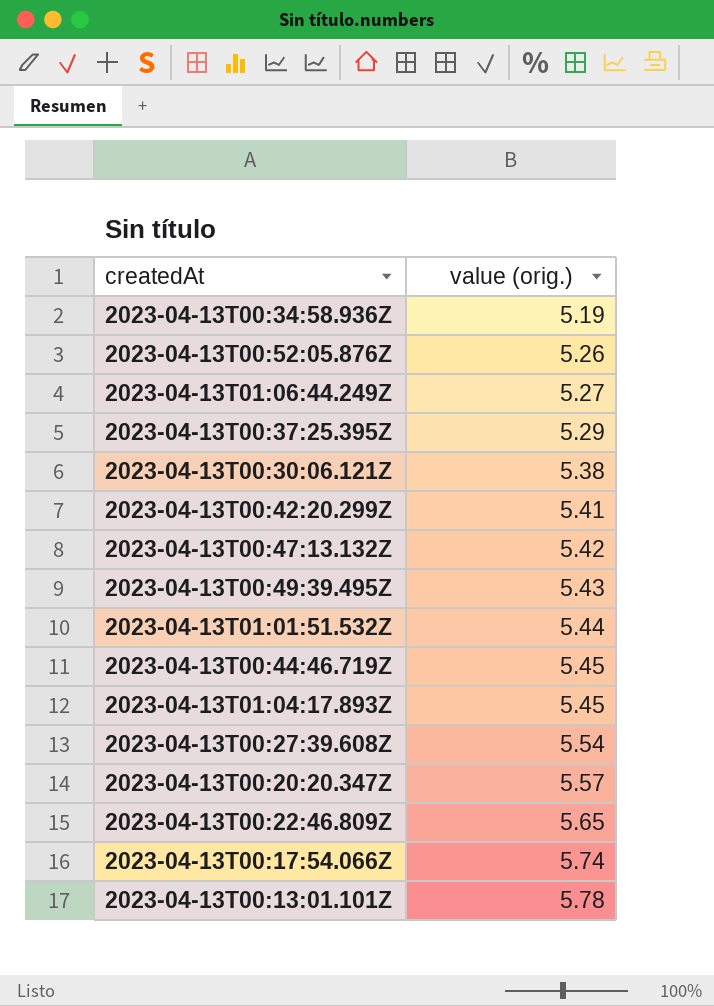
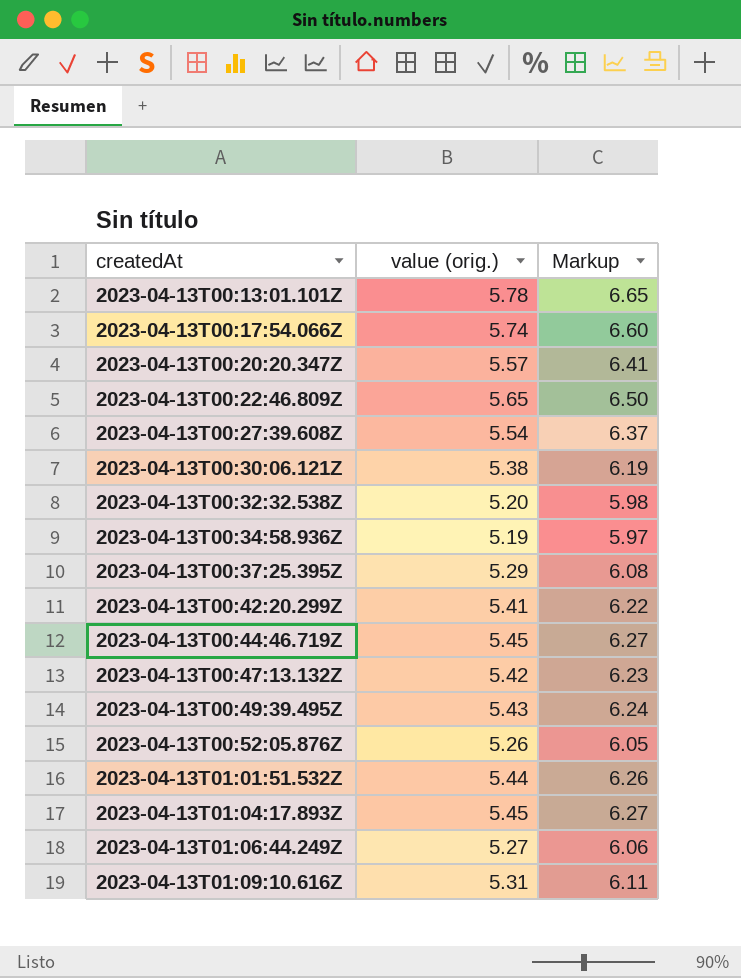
row order: value (orig.) ascending -> createdAt ascending
column Markup | formula: none -> [value (orig.)] * 1.15
row 2023-04-13T00:32:32.538Z: none -> 5.20 | 5.98
row 2023-04-13T01:09:10.616Z: none -> 5.31 | 6.11

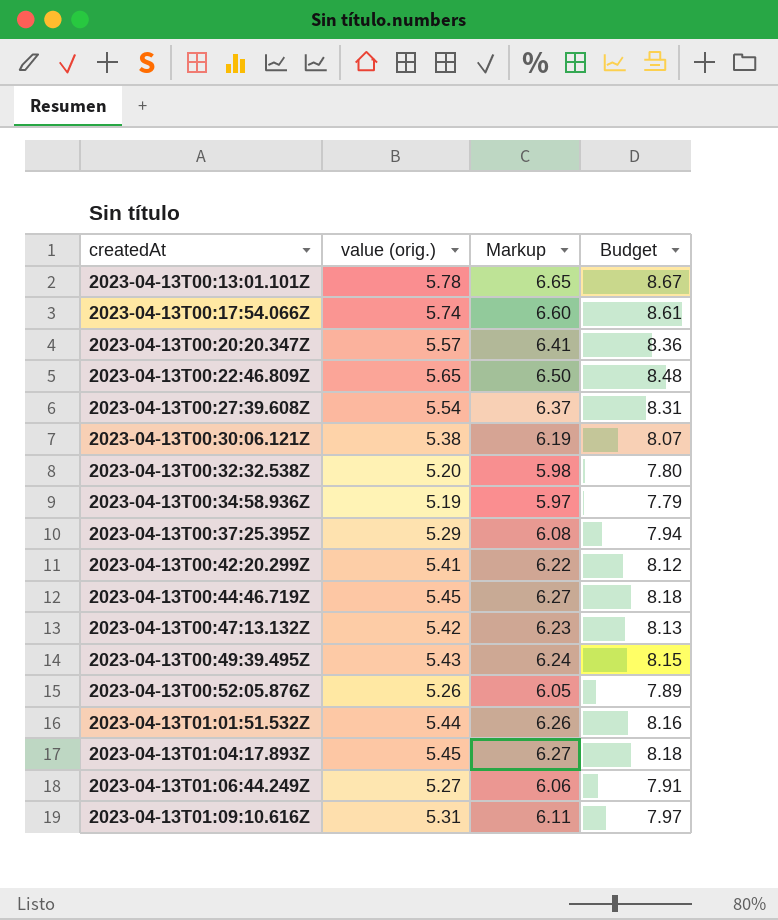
column Budget | formula: none -> [value (orig.)] * 1.5

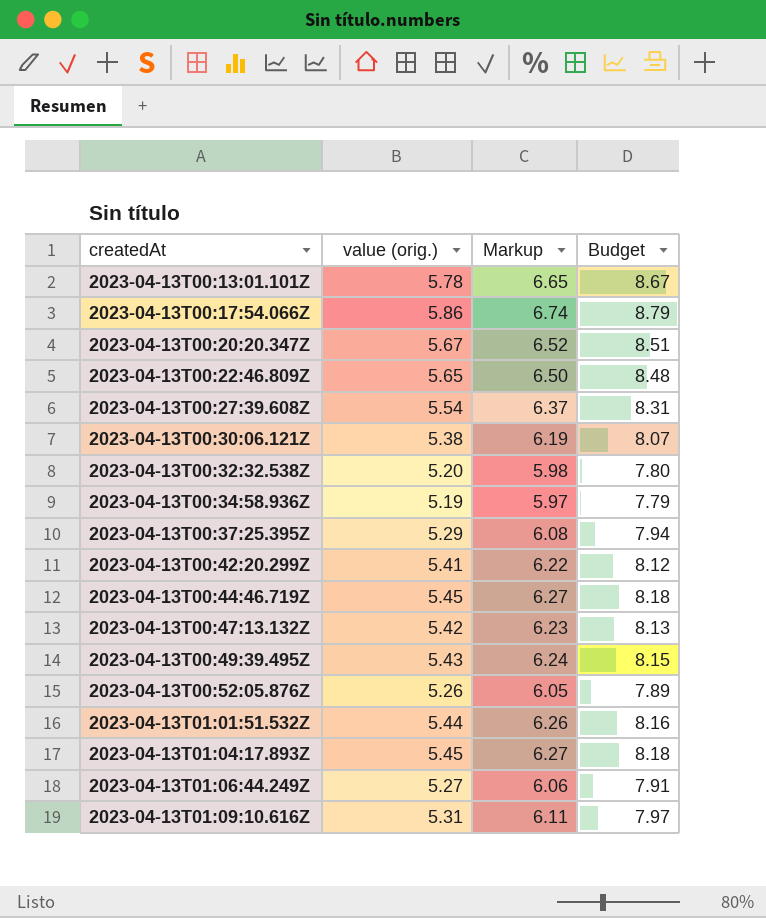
2023-04-13T00:17:54.066Z | value (orig.): 5.74 -> 5.86
2023-04-13T00:17:54.066Z | Markup: 6.60 -> 6.74
2023-04-13T00:17:54.066Z | Budget: 8.61 -> 8.79
2023-04-13T00:20:20.347Z | value (orig.): 5.57 -> 5.67
2023-04-13T00:20:20.347Z | Markup: 6.41 -> 6.52
2023-04-13T00:20:20.347Z | Budget: 8.36 -> 8.51

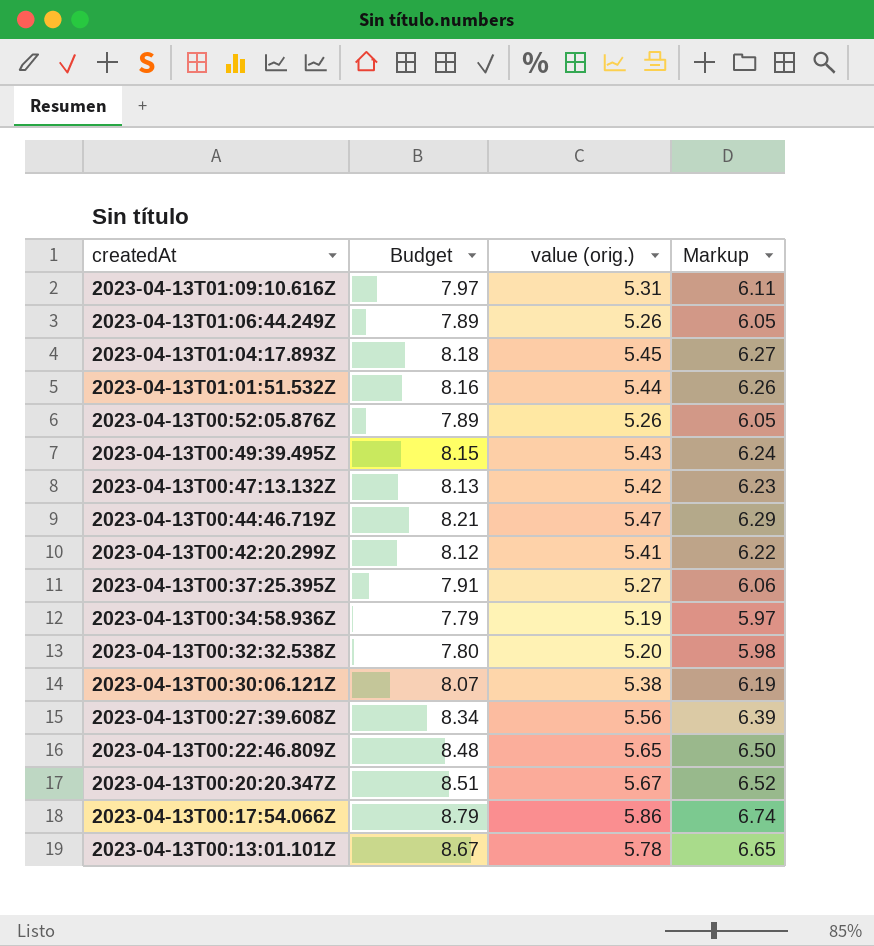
row order: createdAt ascending -> createdAt descending
column Budget | position: 4 -> 2
2023-04-13T01:06:44.249Z | Budget: 7.91 -> 7.89
2023-04-13T01:06:44.249Z | value (orig.): 5.27 -> 5.26
2023-04-13T01:06:44.249Z | Markup: 6.06 -> 6.05
2023-04-13T00:44:46.719Z | Budget: 8.18 -> 8.21
2023-04-13T00:44:46.719Z | value (orig.): 5.45 -> 5.47
2023-04-13T00:44:46.719Z | Markup: 6.27 -> 6.29
2023-04-13T00:37:25.395Z | Budget: 7.94 -> 7.91
2023-04-13T00:37:25.395Z | value (orig.): 5.29 -> 5.27
2023-04-13T00:37:25.395Z | Markup: 6.08 -> 6.06
2023-04-13T00:27:39.608Z | Budget: 8.31 -> 8.34
2023-04-13T00:27:39.608Z | value (orig.): 5.54 -> 5.56
2023-04-13T00:27:39.608Z | Markup: 6.37 -> 6.39

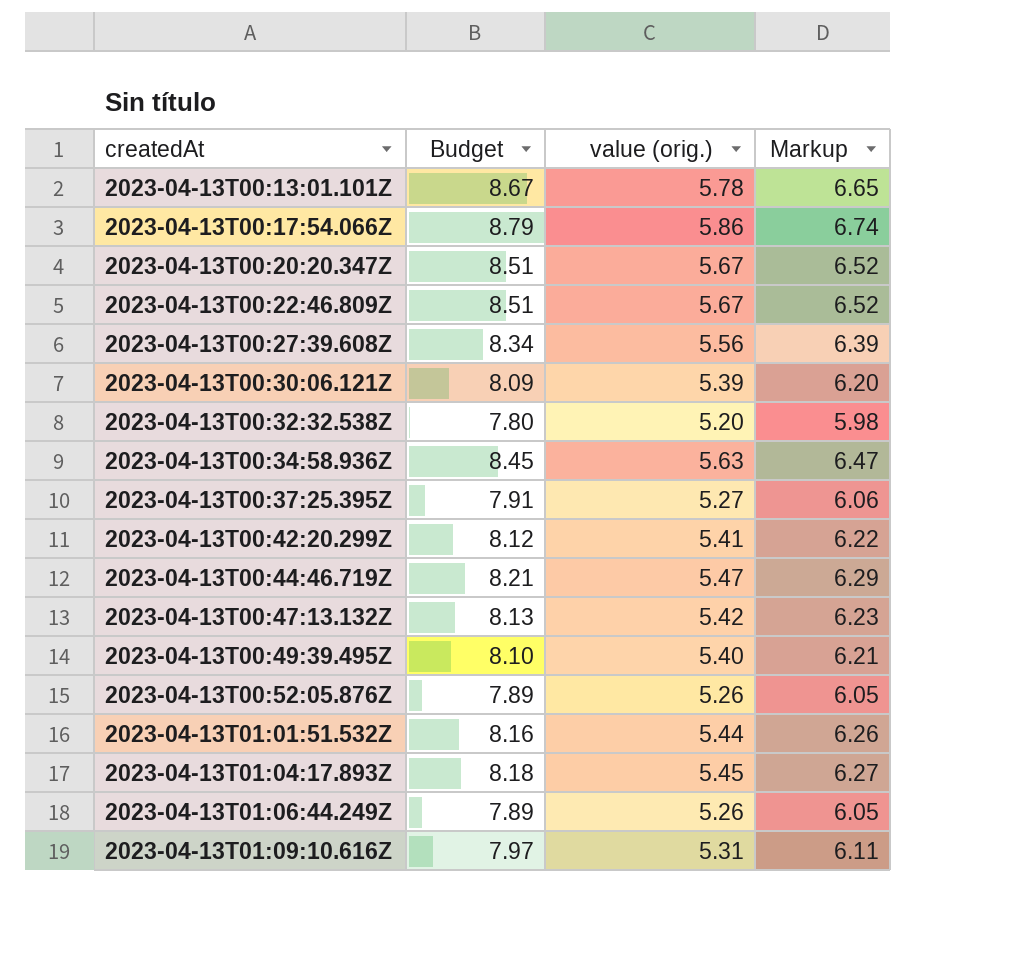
row order: createdAt descending -> createdAt ascending
2023-04-13T00:22:46.809Z | Budget: 8.48 -> 8.51
2023-04-13T00:22:46.809Z | value (orig.): 5.65 -> 5.67
2023-04-13T00:22:46.809Z | Markup: 6.50 -> 6.52
2023-04-13T00:30:06.121Z | Budget: 8.07 -> 8.09
2023-04-13T00:30:06.121Z | value (orig.): 5.38 -> 5.39
2023-04-13T00:30:06.121Z | Markup: 6.19 -> 6.20
2023-04-13T00:34:58.936Z | Budget: 7.79 -> 8.45
2023-04-13T00:34:58.936Z | value (orig.): 5.19 -> 5.63
2023-04-13T00:34:58.936Z | Markup: 5.97 -> 6.47
2023-04-13T00:49:39.495Z | Budget: 8.15 -> 8.10
2023-04-13T00:49:39.495Z | value (orig.): 5.43 -> 5.40
2023-04-13T00:49:39.495Z | Markup: 6.24 -> 6.21

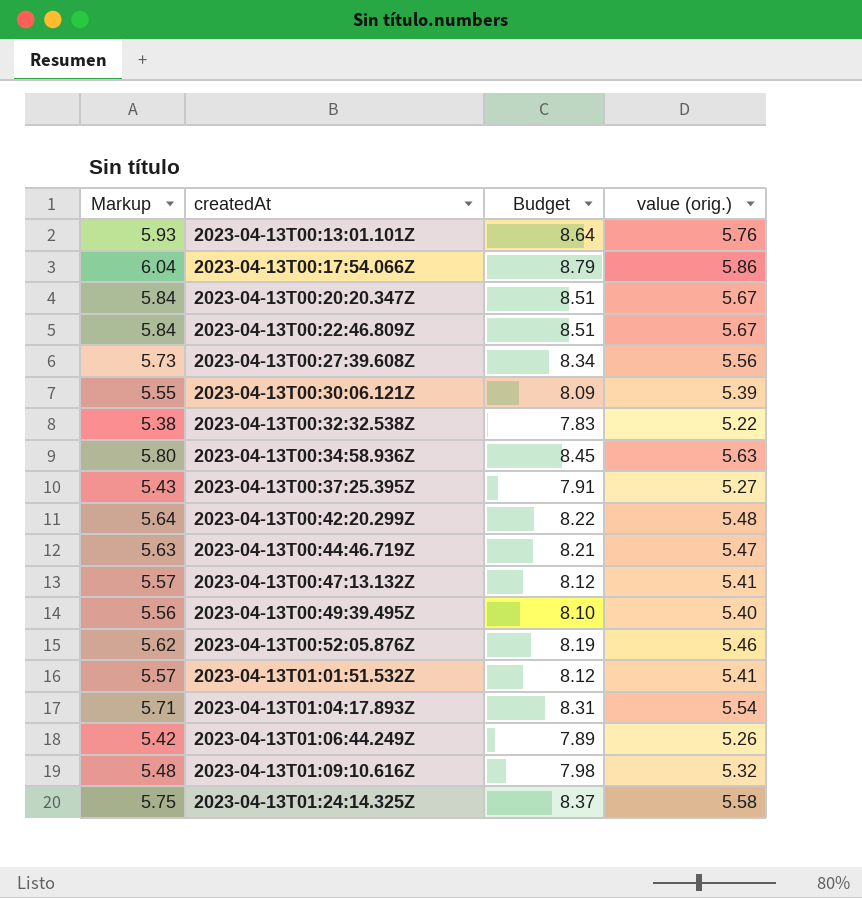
column Markup | formula: [value (orig.)] * 1.15 -> [value (orig.)] * 1.03
column Markup | position: 4 -> 1
2023-04-13T00:13:01.101Z | Budget: 8.67 -> 8.64
2023-04-13T00:13:01.101Z | value (orig.): 5.78 -> 5.76
2023-04-13T00:32:32.538Z | Budget: 7.80 -> 7.83
2023-04-13T00:32:32.538Z | value (orig.): 5.20 -> 5.22
2023-04-13T00:42:20.299Z | Budget: 8.12 -> 8.22
2023-04-13T00:42:20.299Z | value (orig.): 5.41 -> 5.48
2023-04-13T00:47:13.132Z | Budget: 8.13 -> 8.12
2023-04-13T00:47:13.132Z | value (orig.): 5.42 -> 5.41
2023-04-13T00:52:05.876Z | Budget: 7.89 -> 8.19
2023-04-13T00:52:05.876Z | value (orig.): 5.26 -> 5.46
2023-04-13T01:01:51.532Z | Budget: 8.16 -> 8.12
2023-04-13T01:01:51.532Z | value (orig.): 5.44 -> 5.41
2023-04-13T01:04:17.893Z | Budget: 8.18 -> 8.31
2023-04-13T01:04:17.893Z | value (orig.): 5.45 -> 5.54
2023-04-13T01:09:10.616Z | Budget: 7.97 -> 7.98
2023-04-13T01:09:10.616Z | value (orig.): 5.31 -> 5.32
row 2023-04-13T01:24:14.325Z: none -> 5.75 | 8.37 | 5.58

